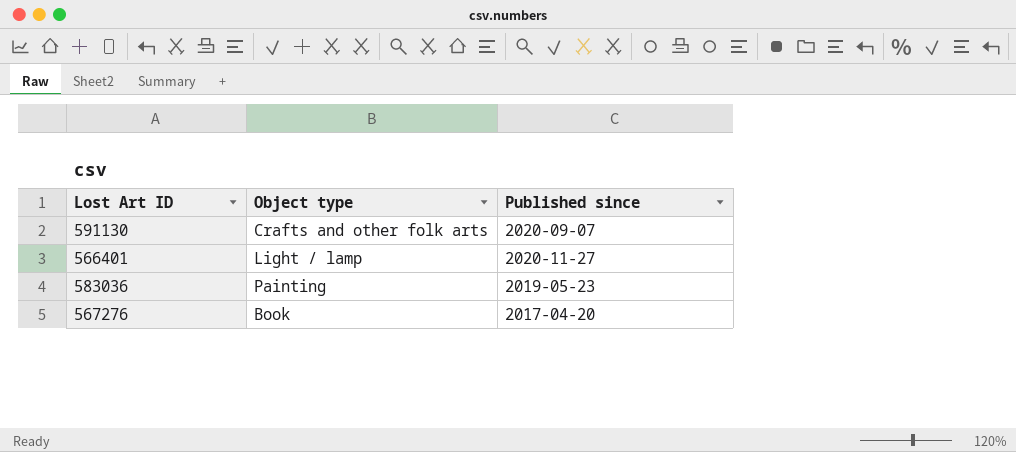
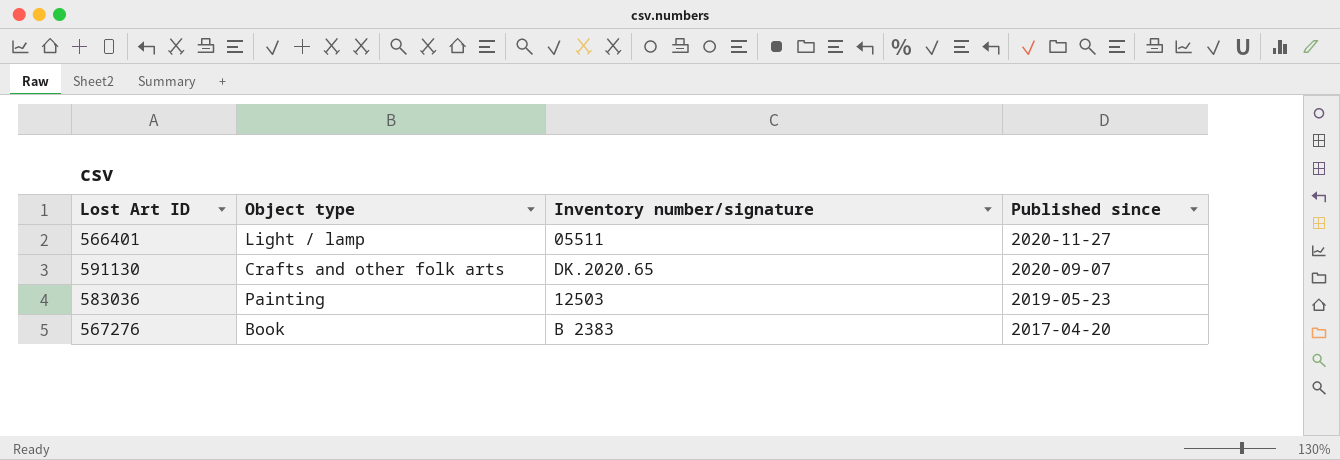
row order: none -> Published since descending
column Inventory number/signature | position: none -> 3

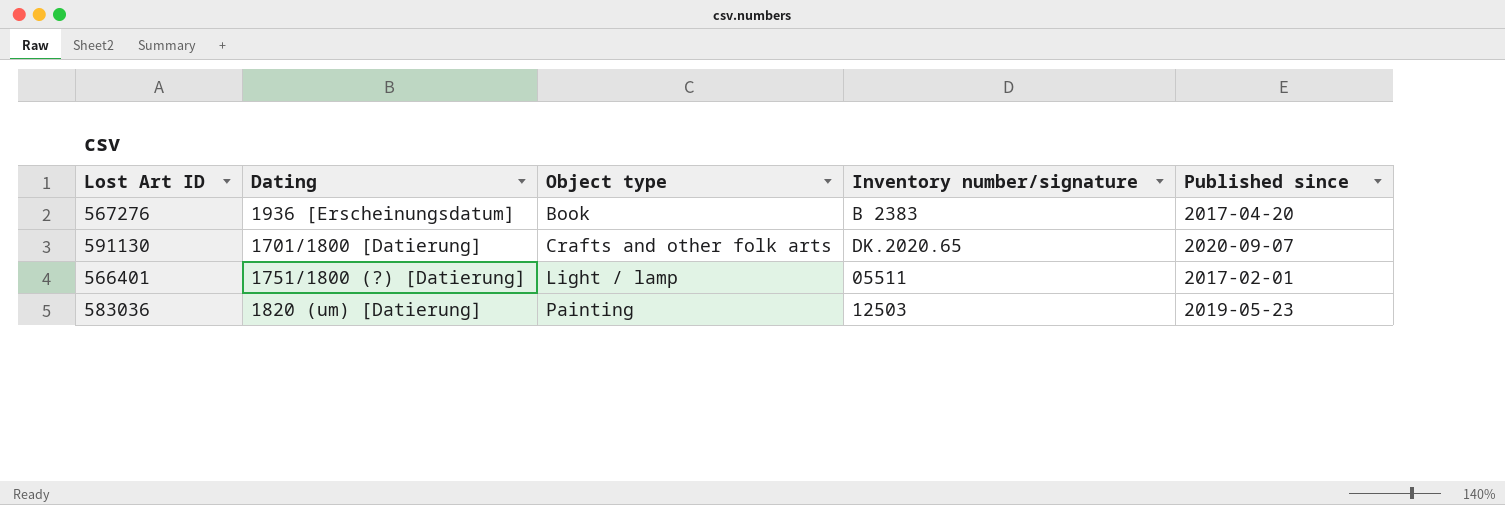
row order: Published since descending -> Object type ascending
column Dating | position: none -> 2
566401 | Published since: 2020-11-27 -> 2017-02-01

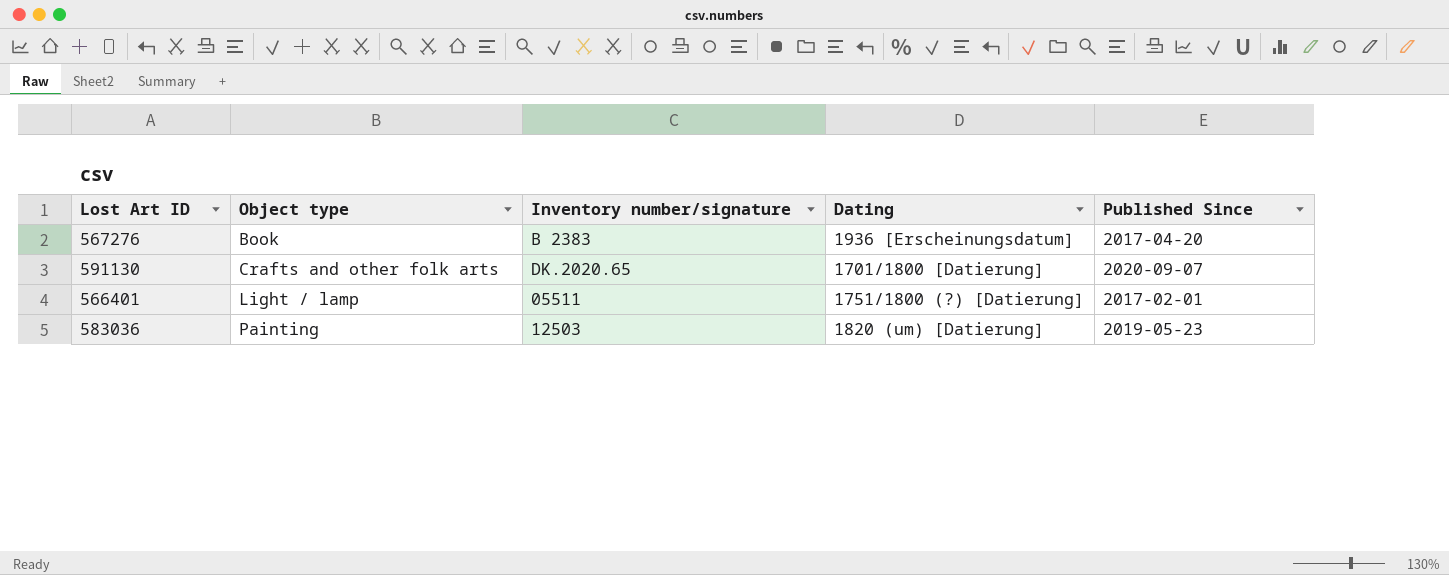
column Dating | position: 2 -> 4
column name: Published since -> Published Since

